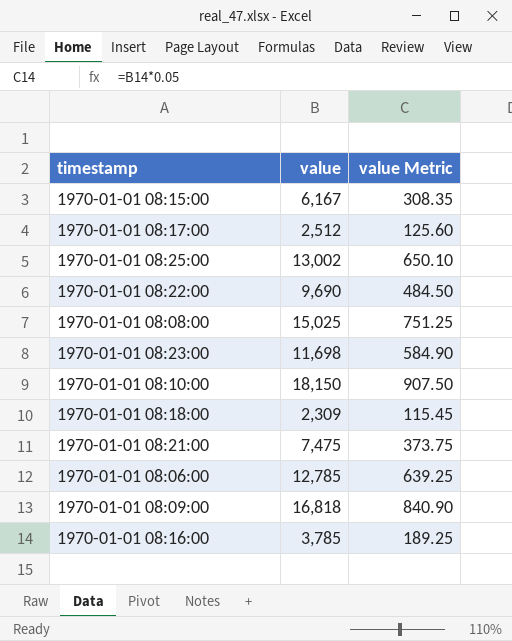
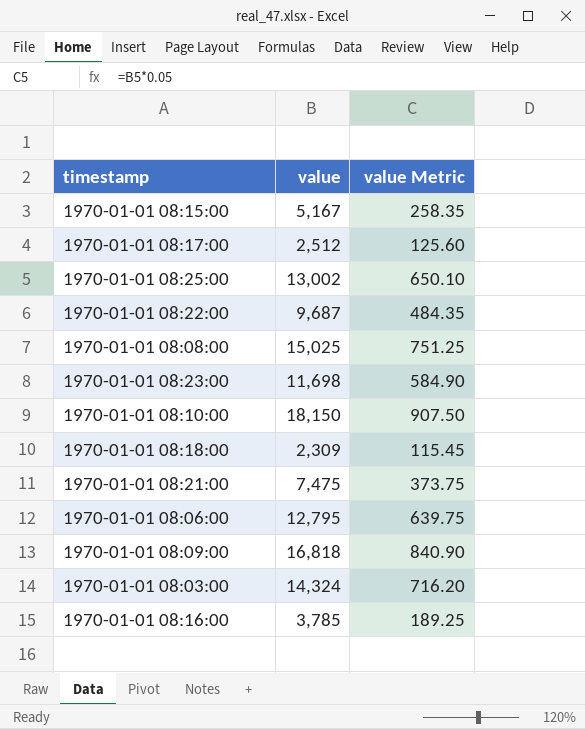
1970-01-01 08:15:00 | value: 6,167 -> 5,167
1970-01-01 08:15:00 | value Metric: 308.35 -> 258.35
1970-01-01 08:22:00 | value: 9,690 -> 9,687
1970-01-01 08:22:00 | value Metric: 484.50 -> 484.35
1970-01-01 08:06:00 | value: 12,785 -> 12,795
1970-01-01 08:06:00 | value Metric: 639.25 -> 639.75
row 1970-01-01 08:03:00: none -> 14,324 | 716.20

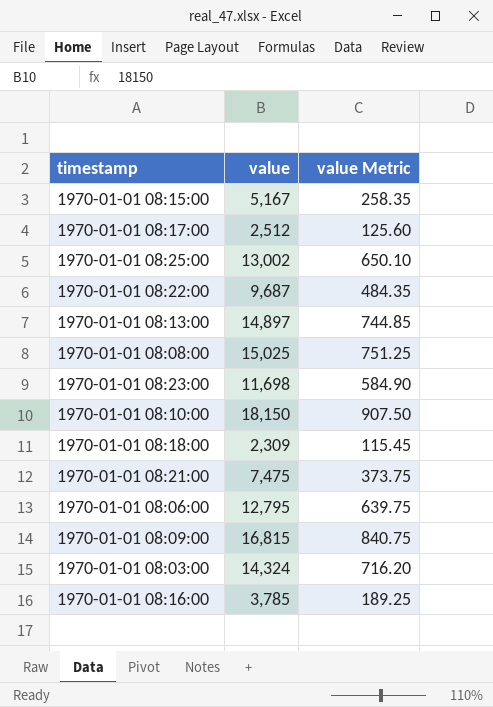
row 1970-01-01 08:13:00: none -> 14,897 | 744.85
1970-01-01 08:09:00 | value: 16,818 -> 16,815
1970-01-01 08:09:00 | value Metric: 840.90 -> 840.75

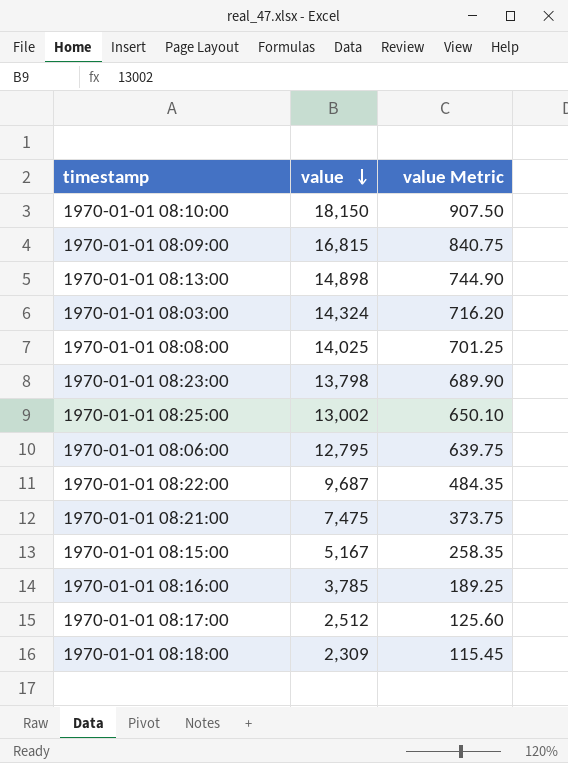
row order: none -> value descending
1970-01-01 08:13:00 | value: 14,897 -> 14,898
1970-01-01 08:13:00 | value Metric: 744.85 -> 744.90
1970-01-01 08:08:00 | value: 15,025 -> 14,025
1970-01-01 08:08:00 | value Metric: 751.25 -> 701.25
1970-01-01 08:23:00 | value: 11,698 -> 13,798
1970-01-01 08:23:00 | value Metric: 584.90 -> 689.90

